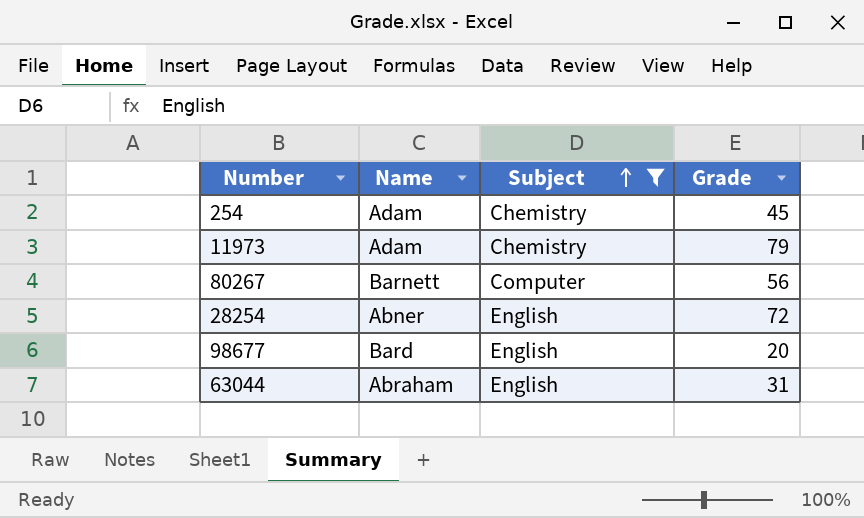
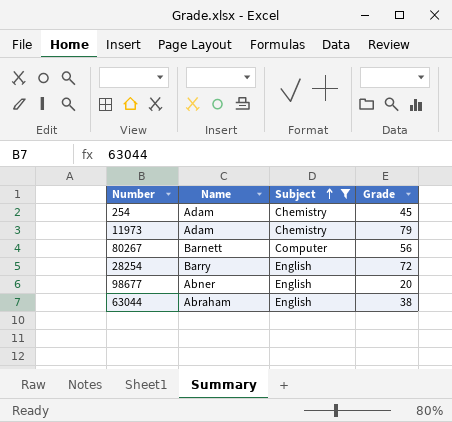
28254 | Name: Abner -> Barry
98677 | Name: Bard -> Abner
63044 | Grade: 31 -> 38

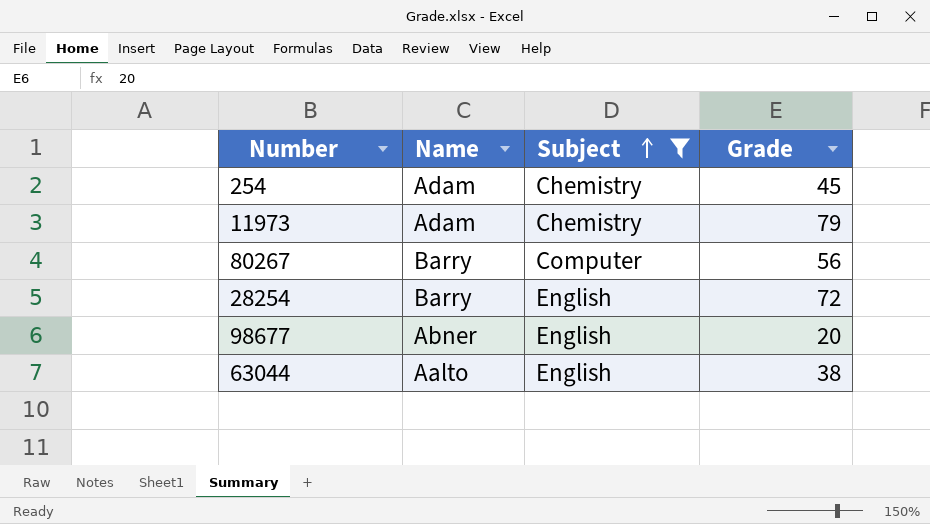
80267 | Name: Barnett -> Barry
63044 | Name: Abraham -> Aalto

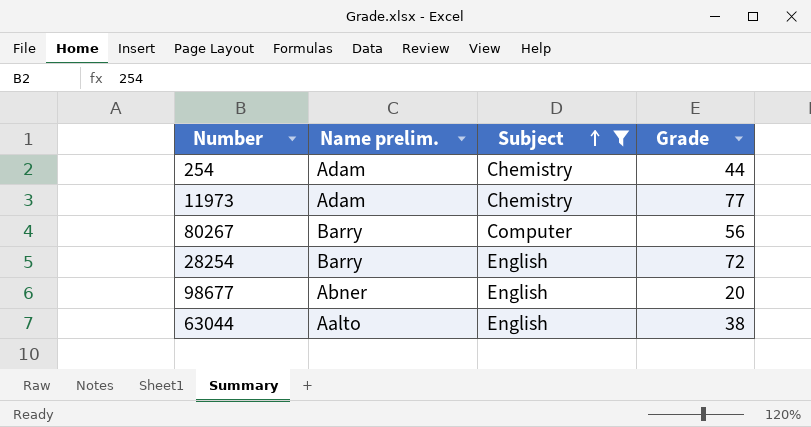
column name: Name -> Name prelim.
254 | Grade: 45 -> 44
11973 | Grade: 79 -> 77

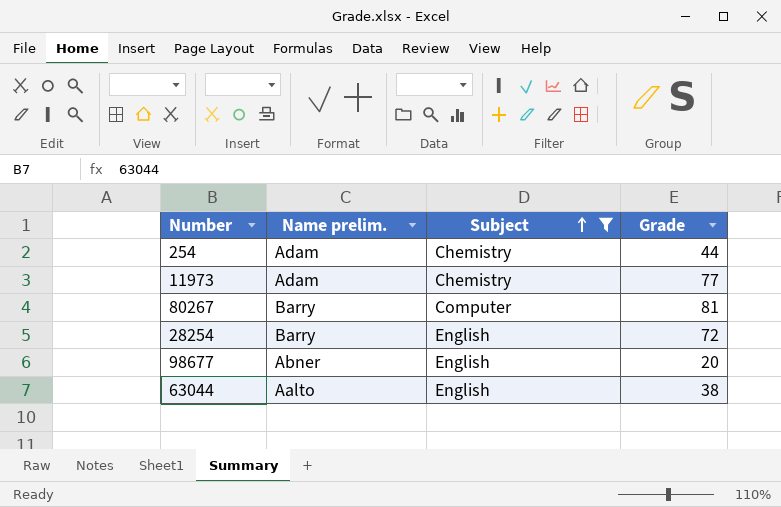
80267 | Grade: 56 -> 81

